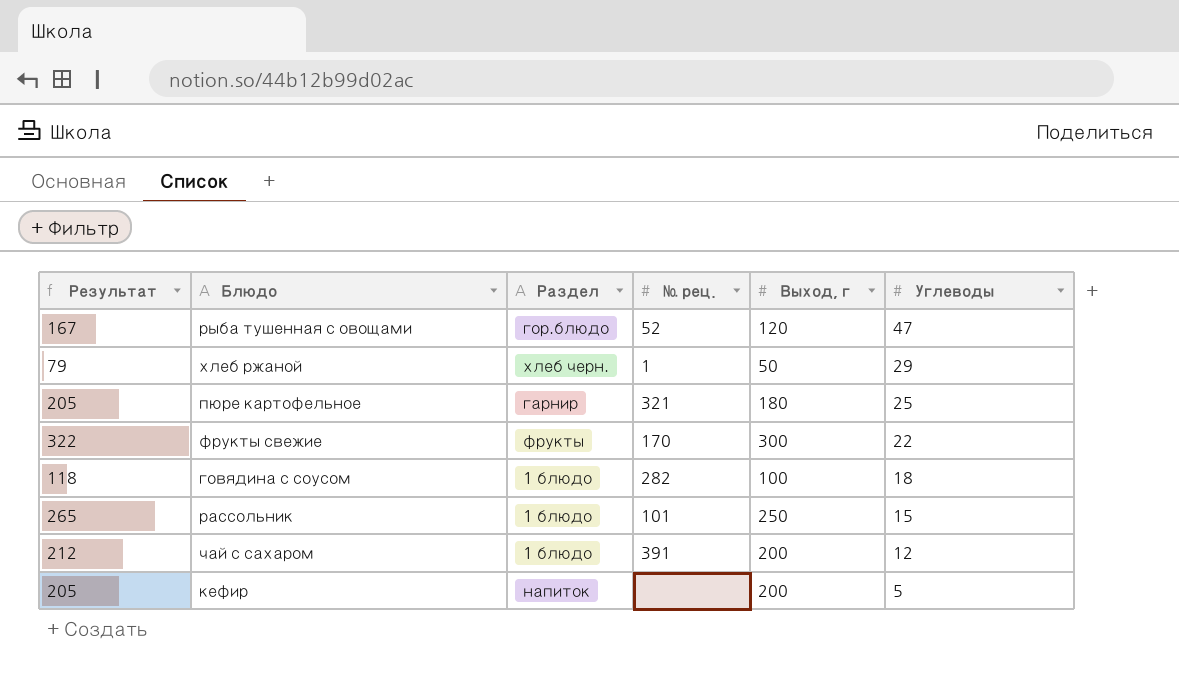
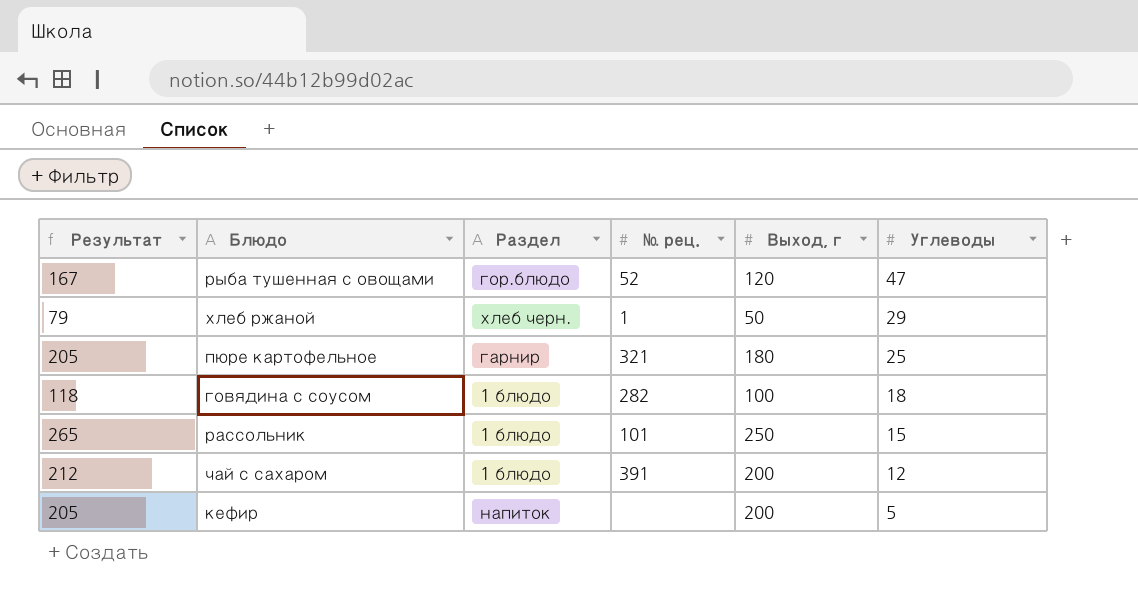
row фрукты свежие: 322 | фрукты | 170 | 300 | 22 -> none

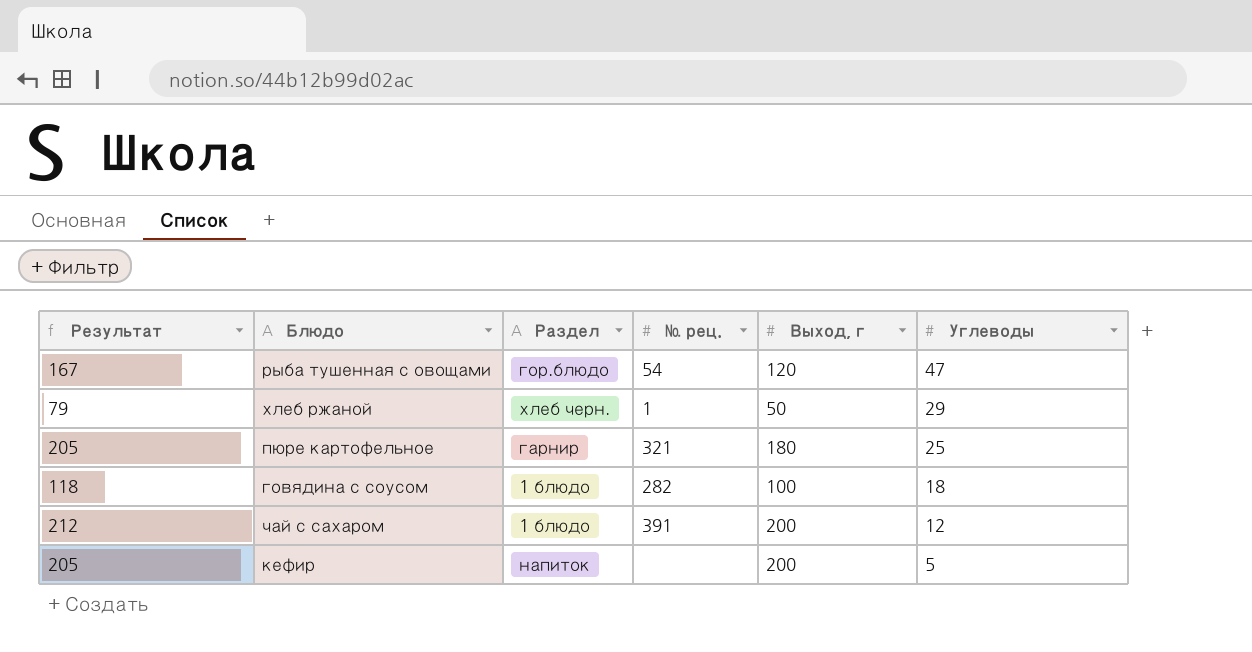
row рассольник: 265 | 1 блюдо | 101 | 250 | 15 -> none
рыба тушенная с овощами | № рец.: 52 -> 54

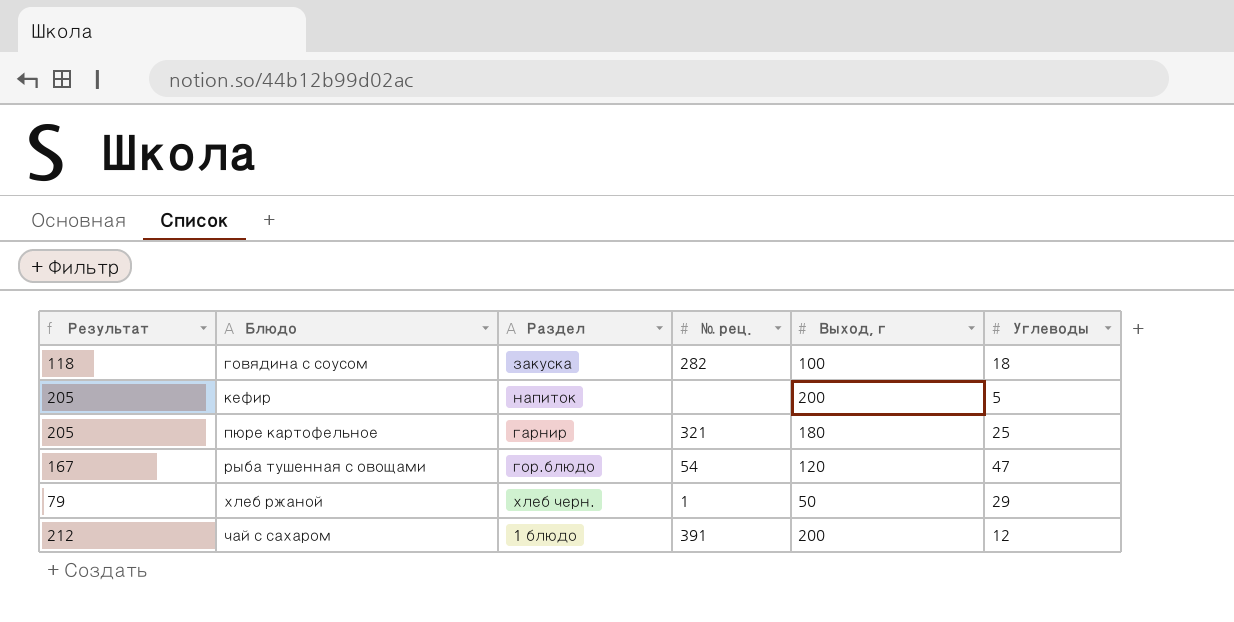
row order: Углеводы descending -> Блюдо ascending
говядина с соусом | Раздел: 1 блюдо -> закуска

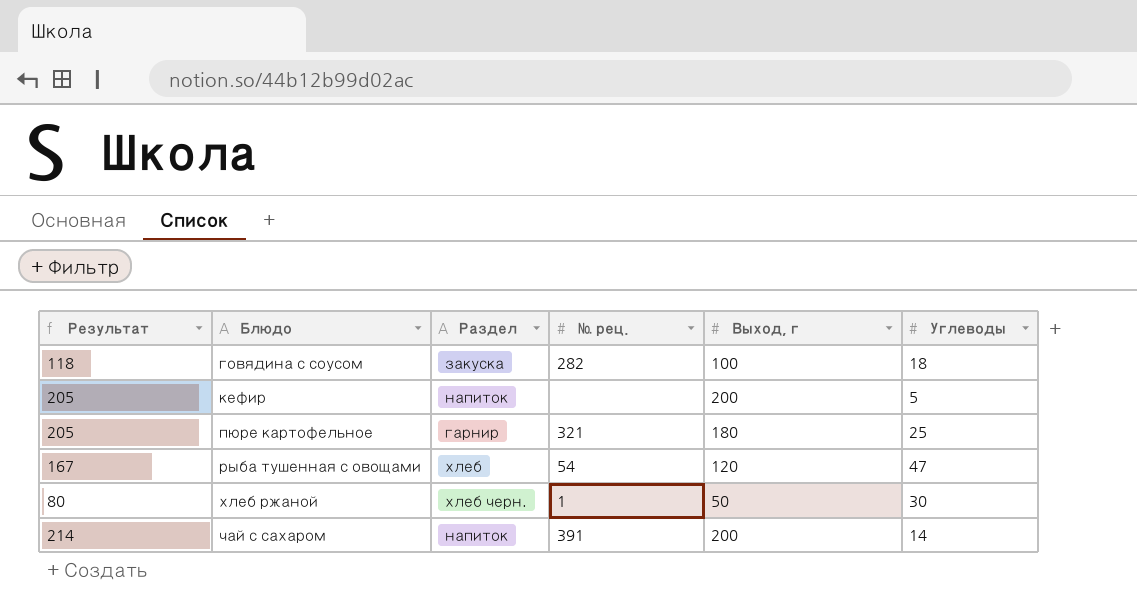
рыба тушенная с овощами | Раздел: гор.блюдо -> хлеб
хлеб ржаной | Результат: 79 -> 80
хлеб ржаной | Углеводы: 29 -> 30
чай с сахаром | Результат: 212 -> 214
чай с сахаром | Раздел: 1 блюдо -> напиток
чай с сахаром | Углеводы: 12 -> 14

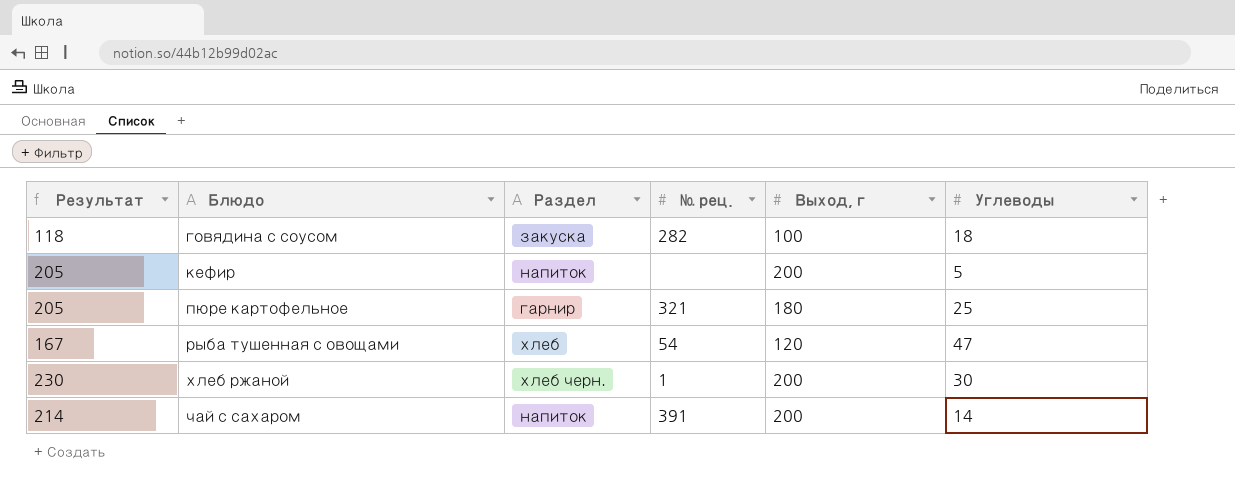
хлеб ржаной | Результат: 80 -> 230
хлеб ржаной | Выход, г: 50 -> 200

